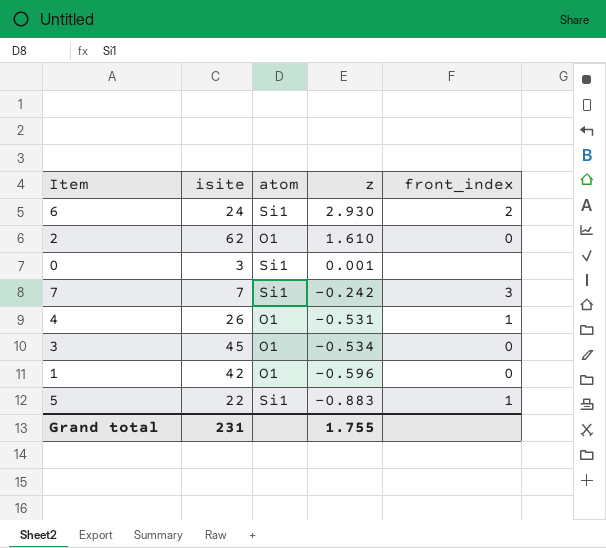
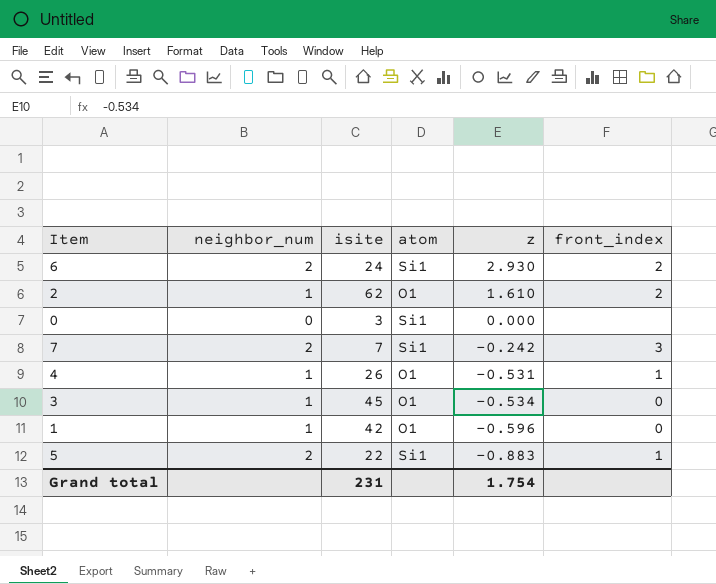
column neighbor_num | position: none -> 2
2 | front_index: 0 -> 2
0 | z: 0.001 -> 0.000
Grand total | z: 1.755 -> 1.754

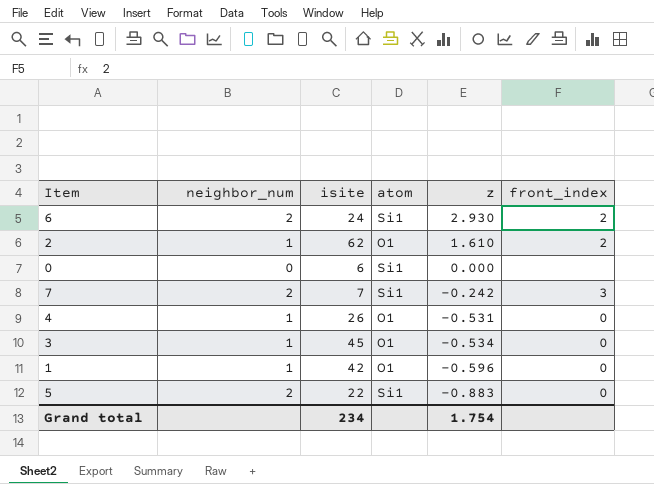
0 | isite: 3 -> 6
4 | front_index: 1 -> 0
5 | front_index: 1 -> 0
Grand total | isite: 231 -> 234

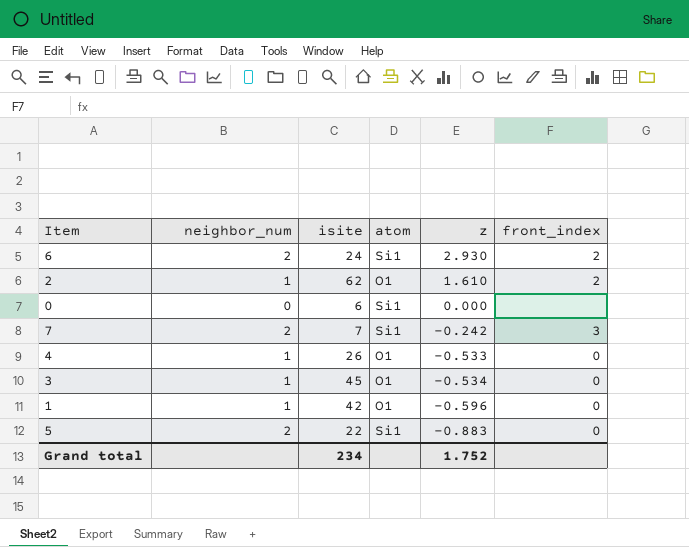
4 | z: -0.531 -> -0.533
Grand total | z: 1.754 -> 1.752

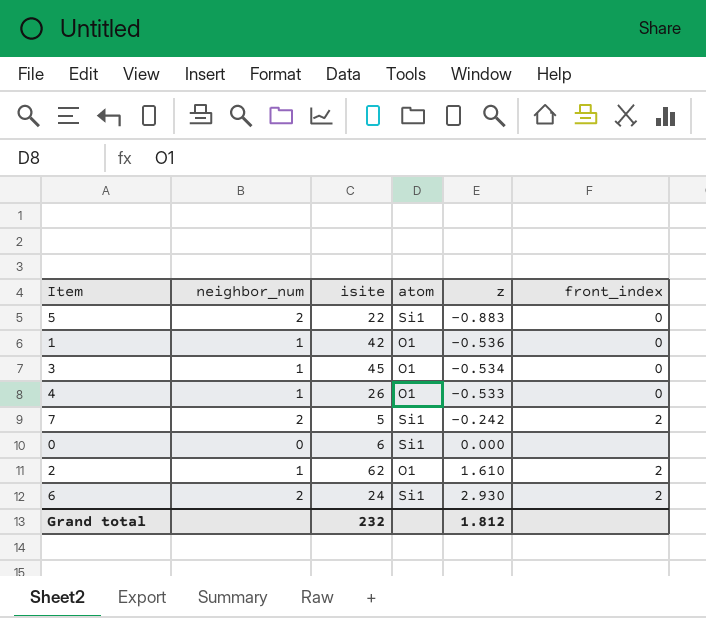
row order: z descending -> z ascending
1 | z: -0.596 -> -0.536
7 | isite: 7 -> 5
7 | front_index: 3 -> 2
Grand total | isite: 234 -> 232
Grand total | z: 1.752 -> 1.812

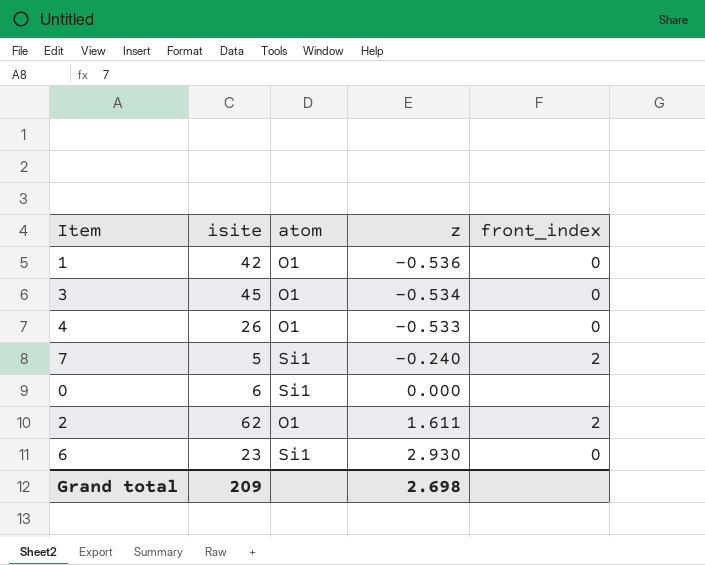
column neighbor_num | position: 2 -> none
row 5: 2 | 22 | Si1 | -0.883 | 0 -> none
7 | z: -0.242 -> -0.240
2 | z: 1.610 -> 1.611
6 | isite: 24 -> 23
6 | front_index: 2 -> 0
Grand total | isite: 232 -> 209
Grand total | z: 1.812 -> 2.698

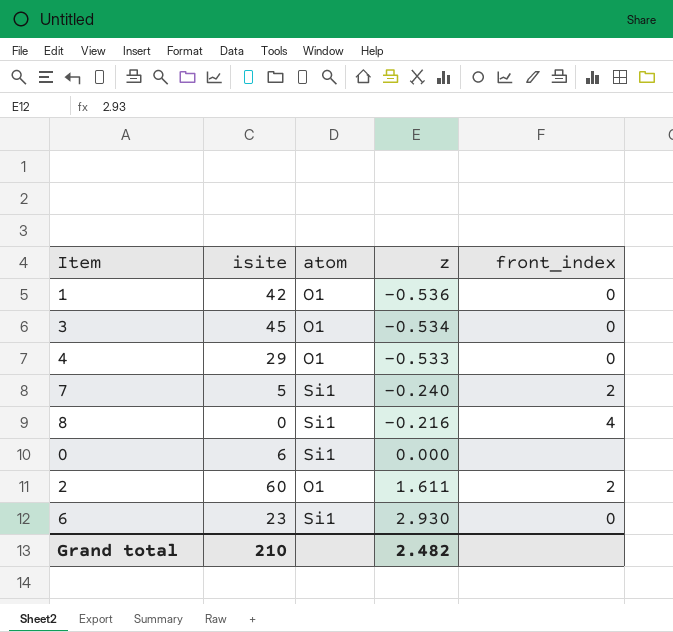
4 | isite: 26 -> 29
row 8: none -> 0 | Si1 | -0.216 | 4
2 | isite: 62 -> 60
Grand total | isite: 209 -> 210
Grand total | z: 2.698 -> 2.482

